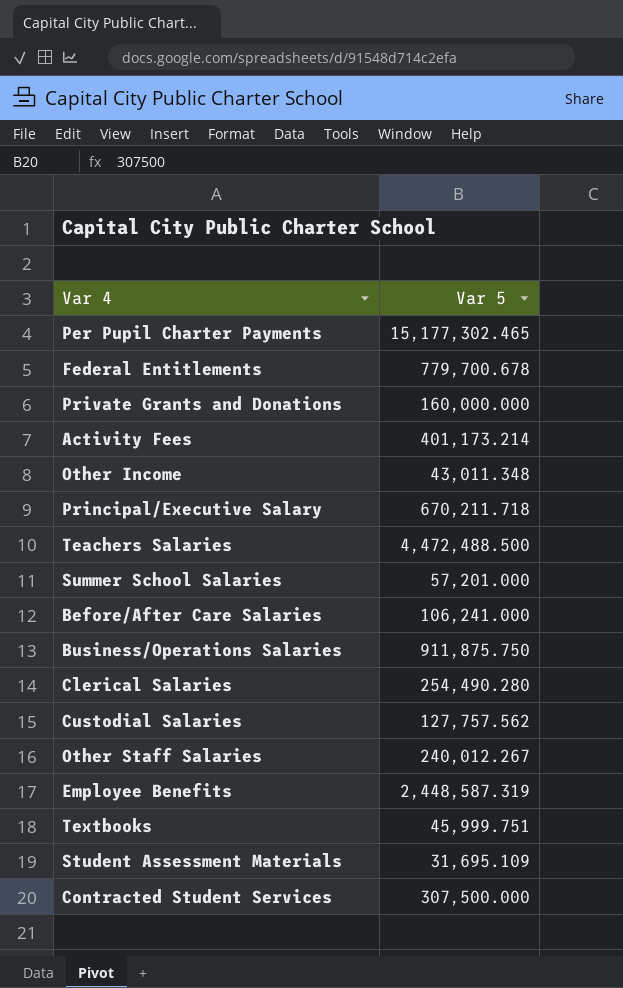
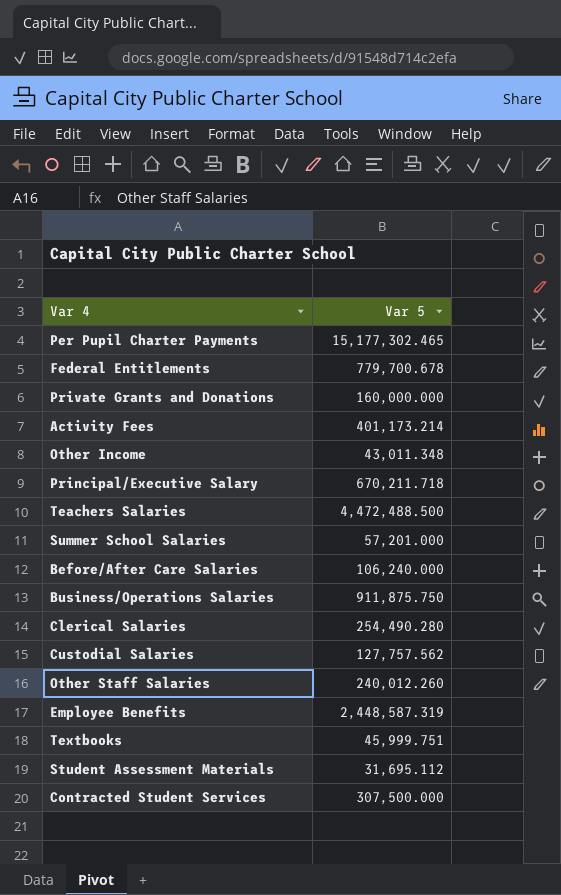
Before/After Care Salaries | Var 5: 106,241.000 -> 106,240.000
Other Staff Salaries | Var 5: 240,012.267 -> 240,012.260
Student Assessment Materials | Var 5: 31,695.109 -> 31,695.112

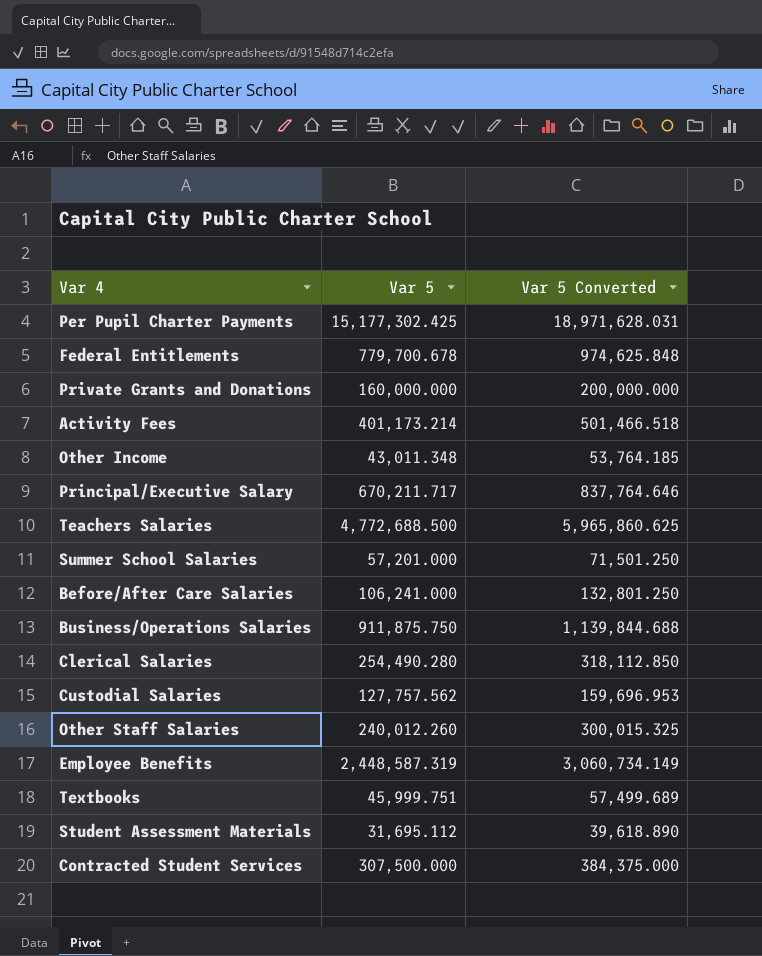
column Var 5 Converted | formula: none -> [Var 5] * 1.25
Per Pupil Charter Payments | Var 5: 15,177,302.465 -> 15,177,302.425
Principal/Executive Salary | Var 5: 670,211.718 -> 670,211.717
Teachers Salaries | Var 5: 4,472,488.500 -> 4,772,688.500
Before/After Care Salaries | Var 5: 106,240.000 -> 106,241.000

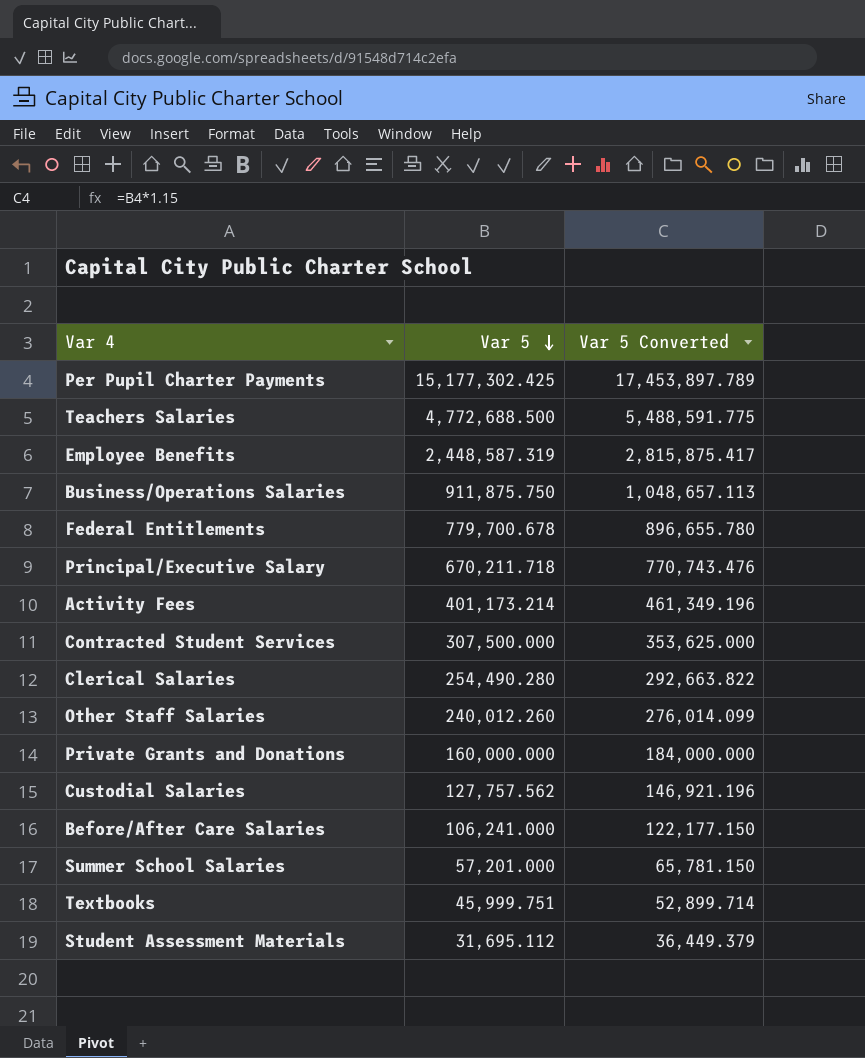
row order: none -> Var 5 descending
column Var 5 Converted | formula: [Var 5] * 1.25 -> [Var 5] * 1.15
row Other Income: 43,011.348 | 53,764.185 -> none
Principal/Executive Salary | Var 5: 670,211.717 -> 670,211.718

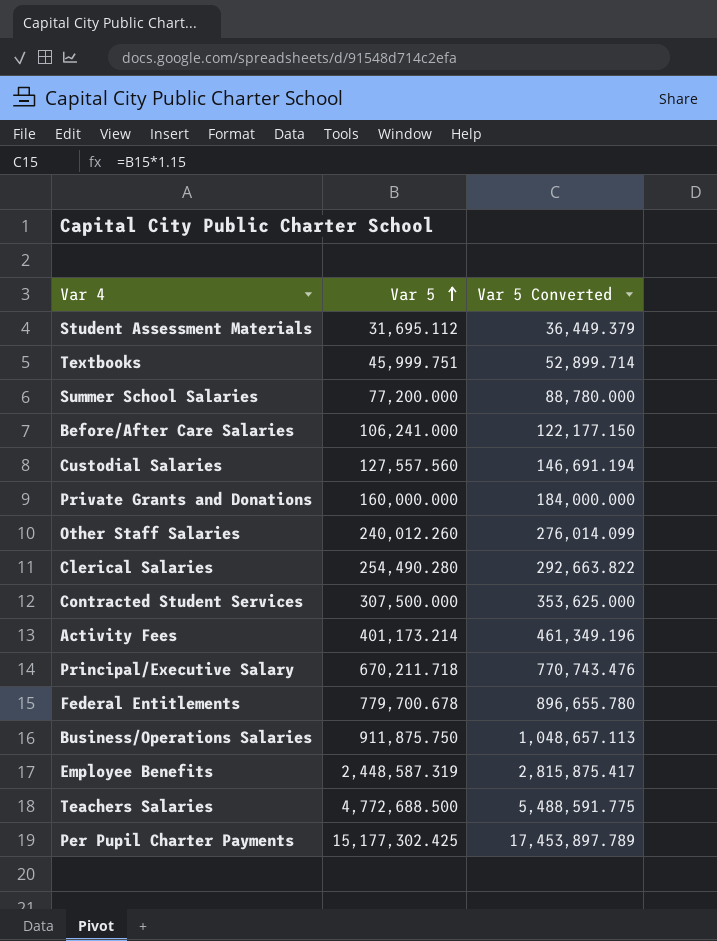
row order: Var 5 descending -> Var 5 ascending
Summer School Salaries | Var 5: 57,201.000 -> 77,200.000
Summer School Salaries | Var 5 Converted: 65,781.150 -> 88,780.000
Custodial Salaries | Var 5: 127,757.562 -> 127,557.560
Custodial Salaries | Var 5 Converted: 146,921.196 -> 146,691.194

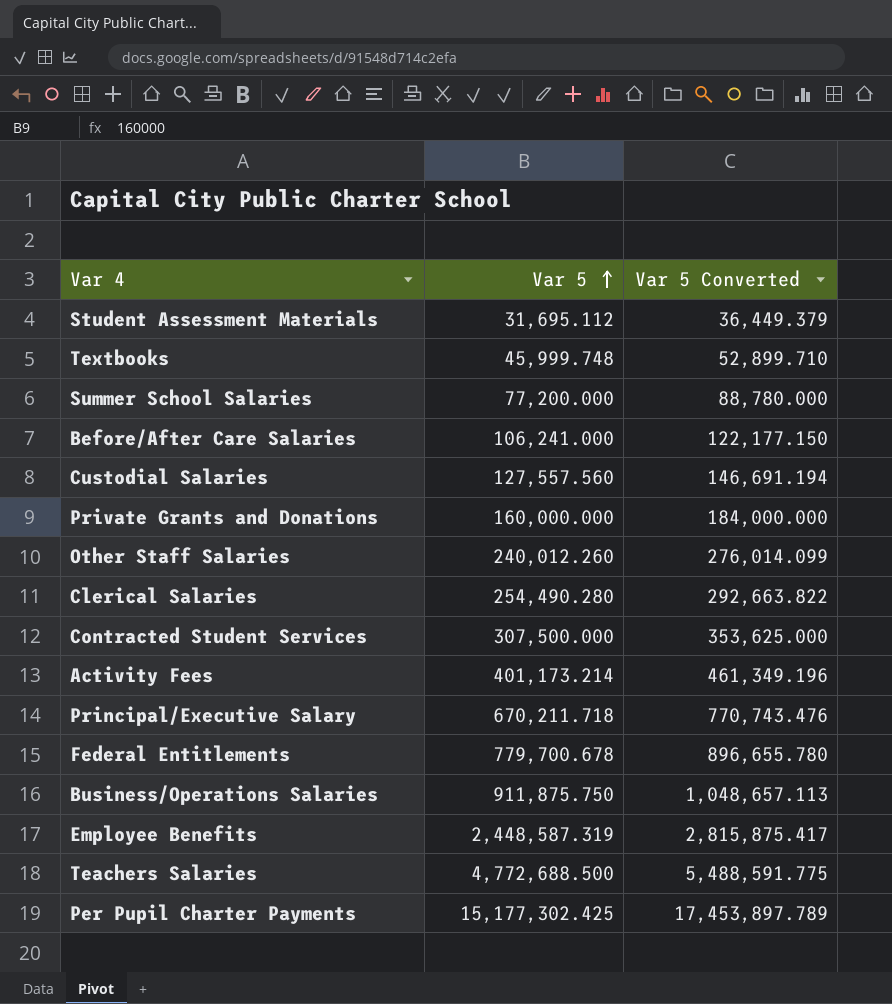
Textbooks | Var 5: 45,999.751 -> 45,999.748
Textbooks | Var 5 Converted: 52,899.714 -> 52,899.710

